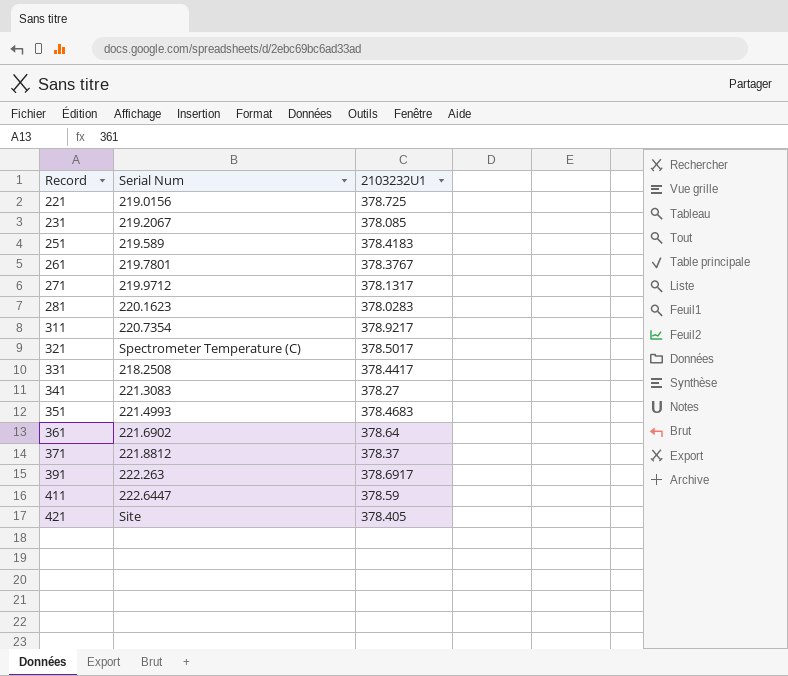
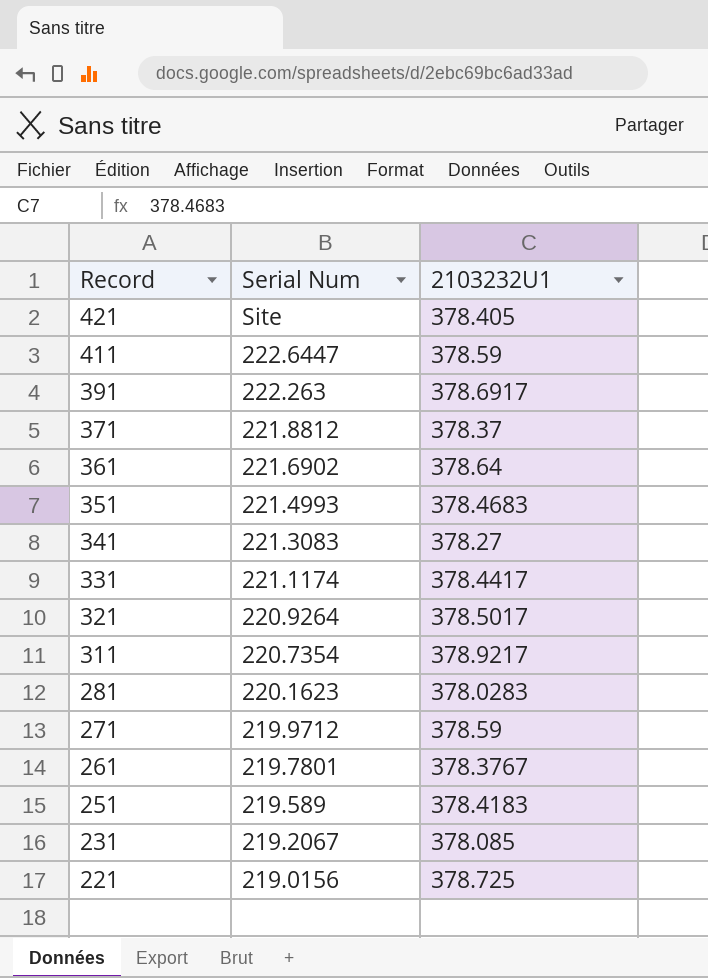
row order: Record ascending -> Record descending
331 | Serial Num: 218.2508 -> 221.1174
321 | Serial Num: Spectrometer Temperature (C) -> 220.9264
271 | 2103232U1: 378.1317 -> 378.59

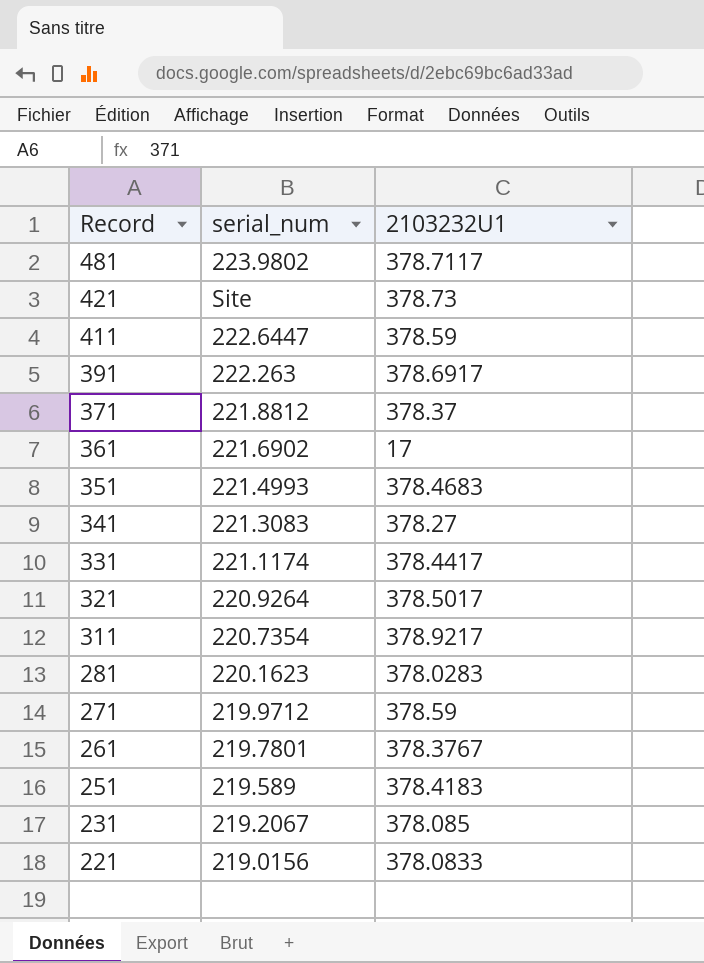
column name: Serial Num -> serial_num
row 481: none -> 223.9802 | 378.7117
421 | 2103232U1: 378.405 -> 378.73
361 | 2103232U1: 378.64 -> 17
221 | 2103232U1: 378.725 -> 378.0833

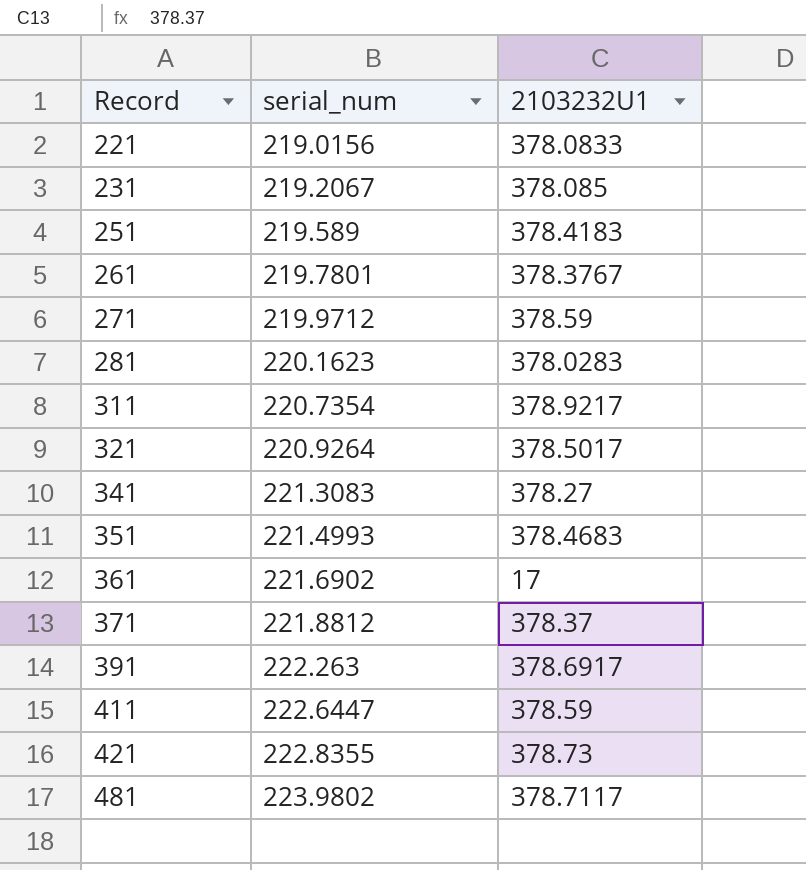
row order: Record descending -> Record ascending
row 331: 221.1174 | 378.4417 -> none
421 | serial_num: Site -> 222.8355

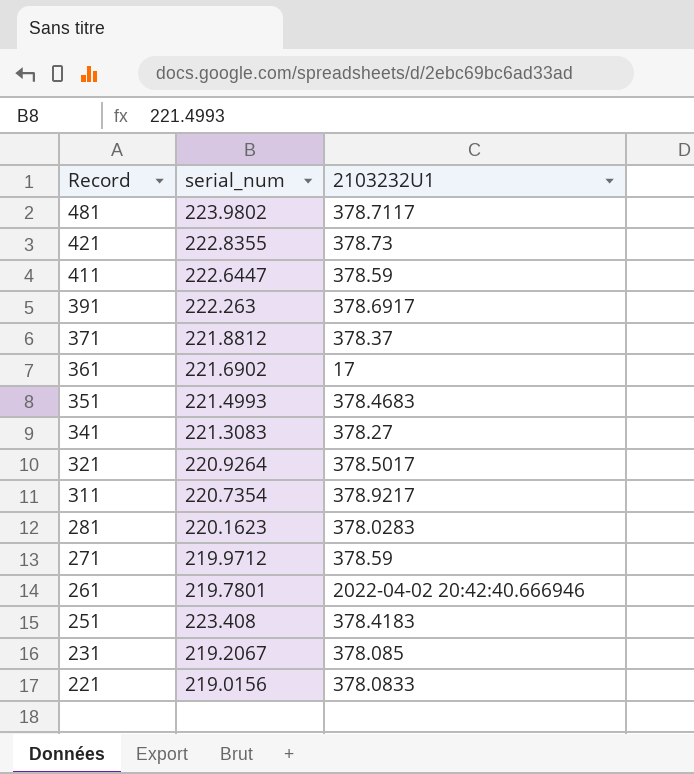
row order: Record ascending -> Record descending
261 | 2103232U1: 378.3767 -> 2022-04-02 20:42:40.666946
251 | serial_num: 219.589 -> 223.408

